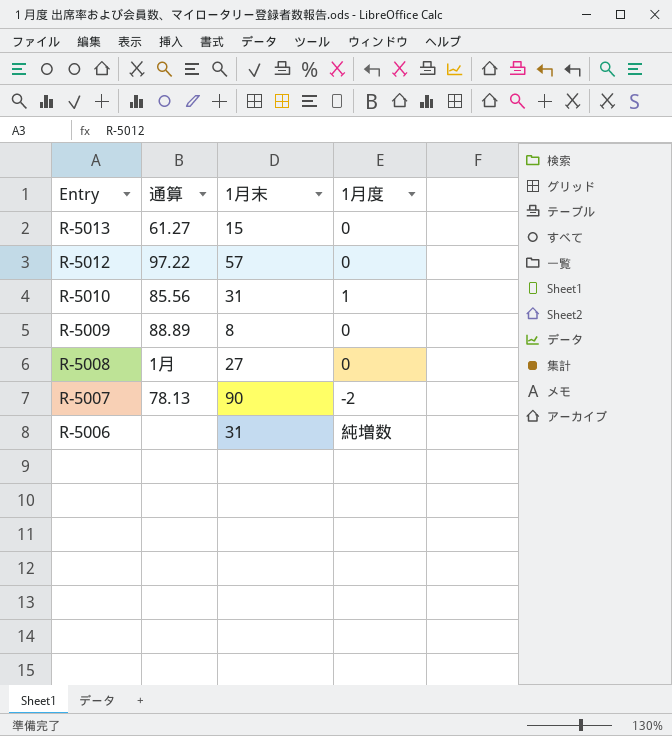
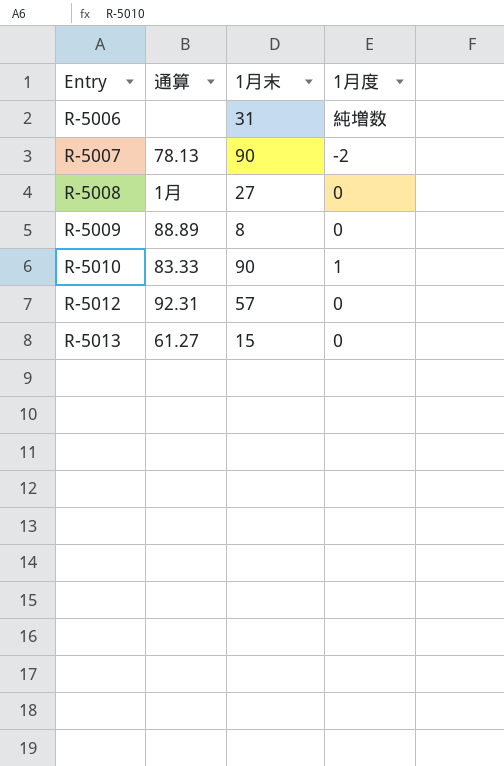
row order: Entry descending -> Entry ascending
R-5010 | 通算: 85.56 -> 83.33
R-5010 | 1月末: 31 -> 90
R-5012 | 通算: 97.22 -> 92.31

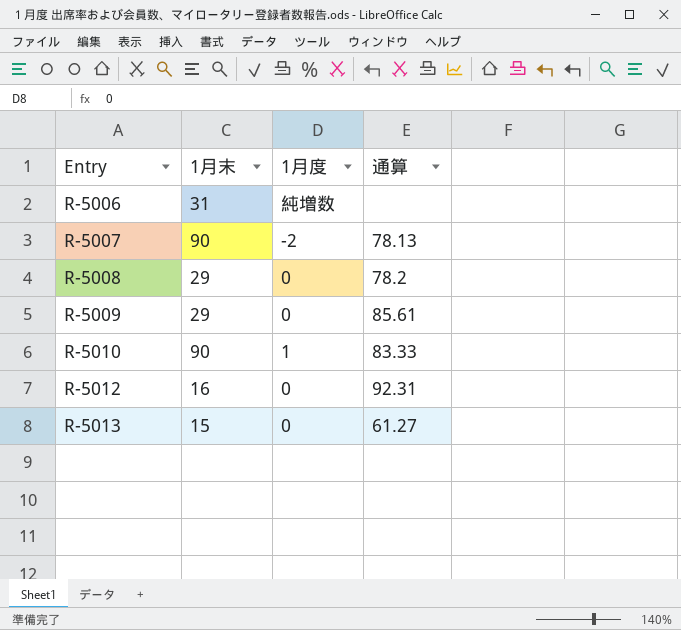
column 通算 | position: 2 -> 4
R-5008 | 1月末: 27 -> 29
R-5008 | 通算: 1月 -> 78.2
R-5009 | 1月末: 8 -> 29
R-5009 | 通算: 88.89 -> 85.61
R-5012 | 1月末: 57 -> 16

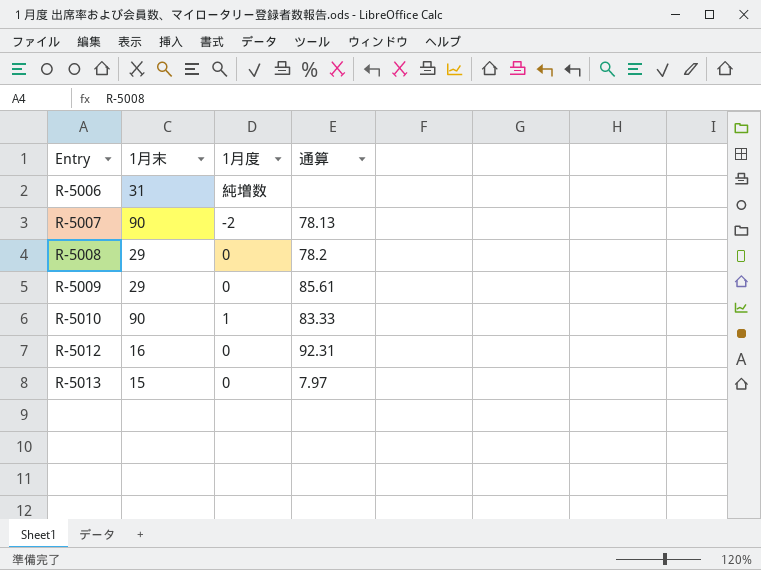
R-5013 | 通算: 61.27 -> 7.97

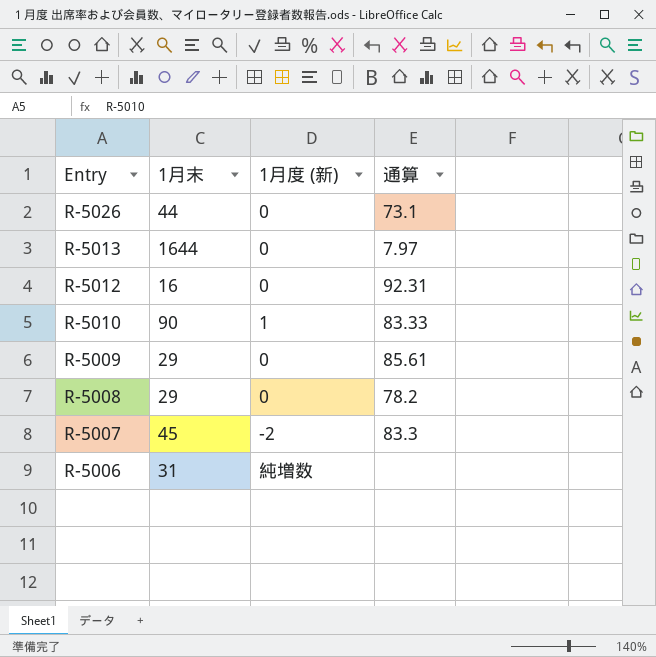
row order: Entry ascending -> Entry descending
column name: 1月度 -> 1月度 (新)
row R-5026: none -> 44 | 0 | 73.1
R-5013 | 1月末: 15 -> 1644
R-5007 | 1月末: 90 -> 45
R-5007 | 通算: 78.13 -> 83.3

